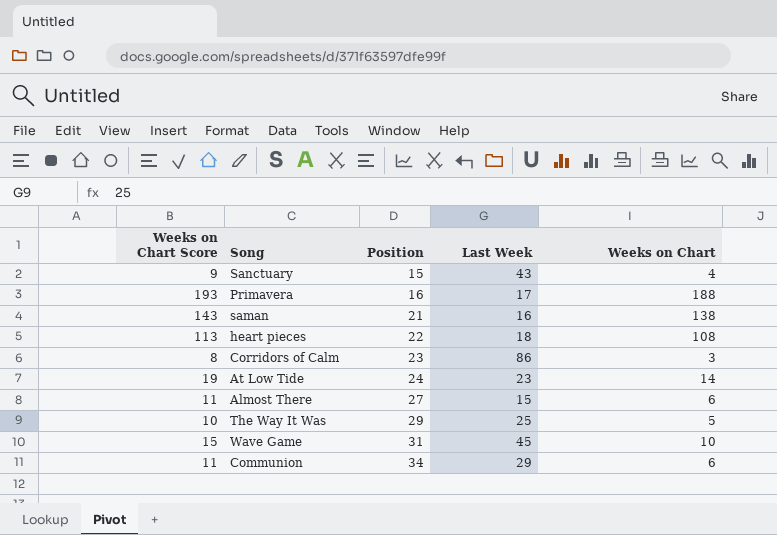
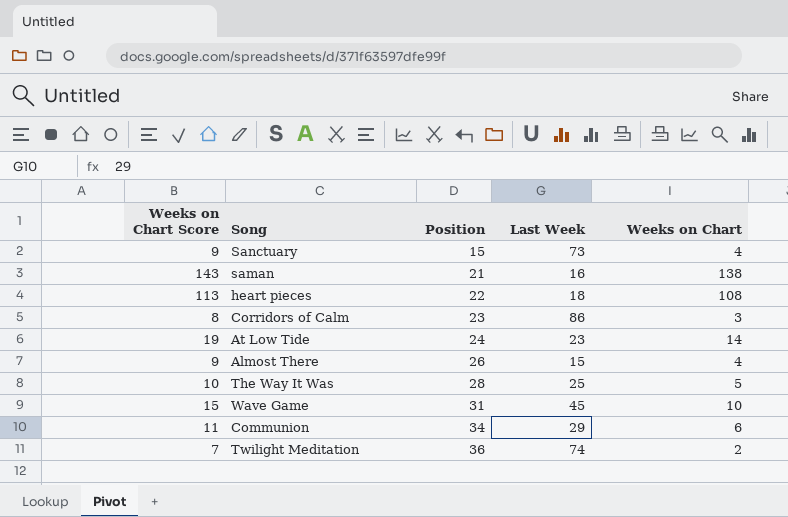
row Primavera: 193 | 16 | 17 | 188 -> none
Sanctuary | Last Week: 43 -> 73
Almost There | Weeks on Chart Score: 11 -> 9
Almost There | Position: 27 -> 26
Almost There | Weeks on Chart: 6 -> 4
The Way It Was | Position: 29 -> 28
row Twilight Meditation: none -> 7 | 36 | 74 | 2

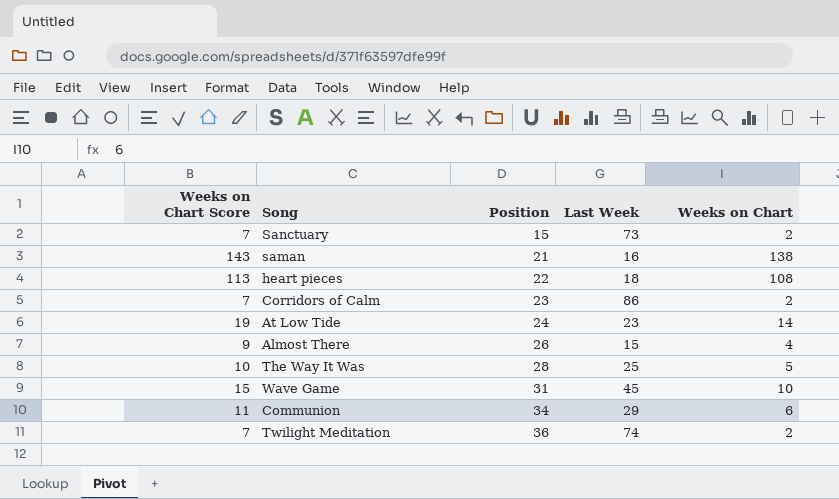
Sanctuary | Weeks on Chart Score: 9 -> 7
Sanctuary | Weeks on Chart: 4 -> 2
Corridors of Calm | Weeks on Chart Score: 8 -> 7
Corridors of Calm | Weeks on Chart: 3 -> 2

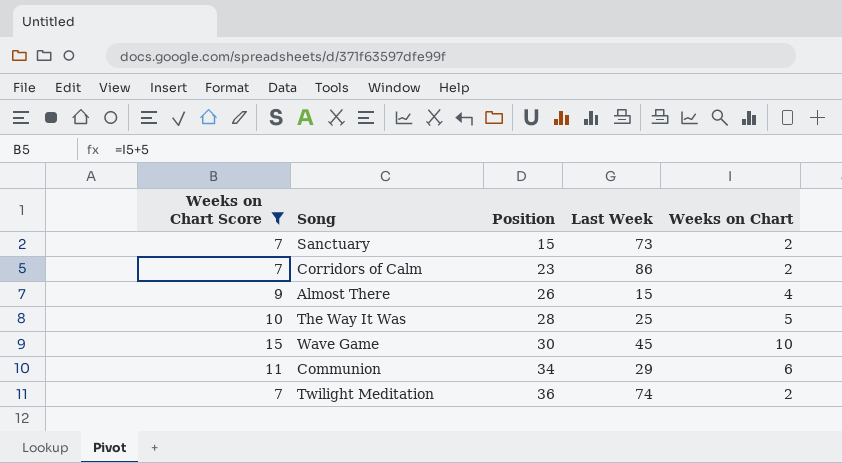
filter: none -> Weeks on Chart Score <= 15
Wave Game | Position: 31 -> 30

